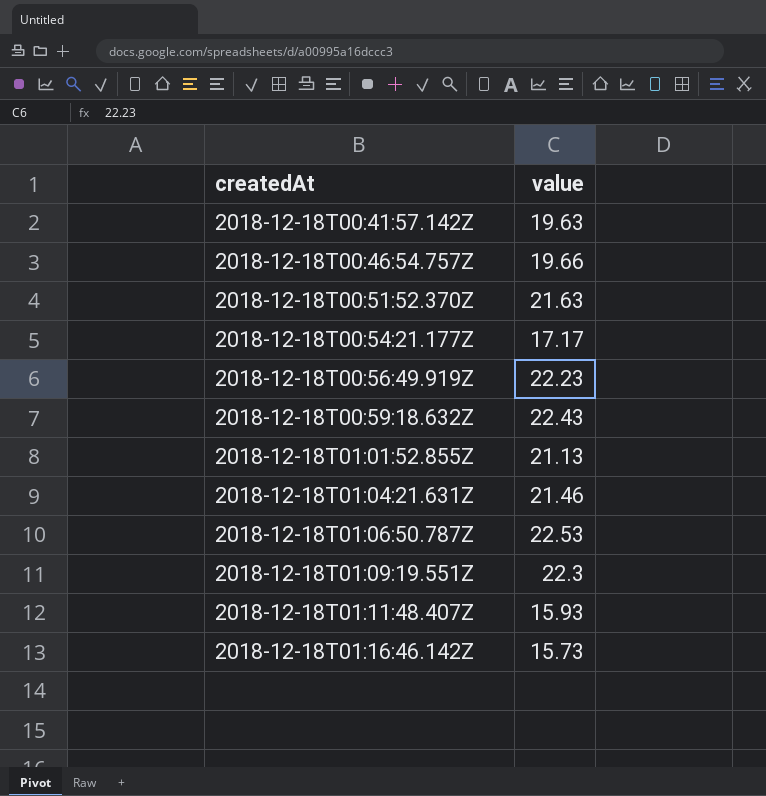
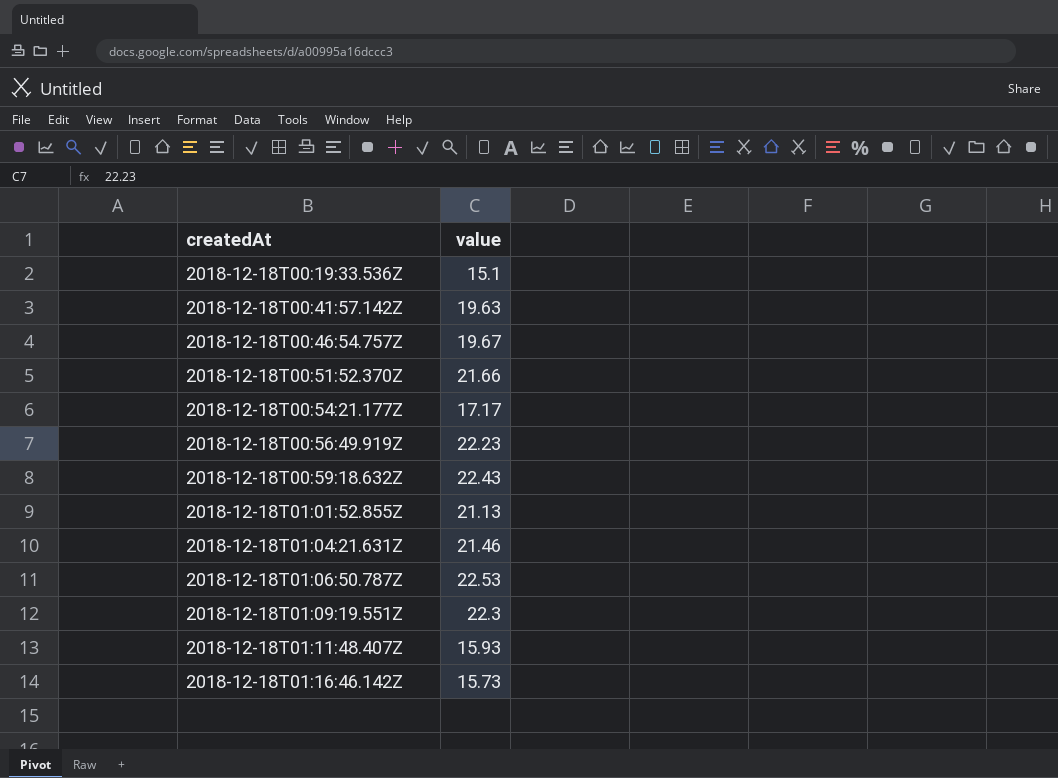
row 2018-12-18T00:19:33.536Z: none -> 15.1
2018-12-18T00:46:54.757Z | value: 19.66 -> 19.67
2018-12-18T00:51:52.370Z | value: 21.63 -> 21.66

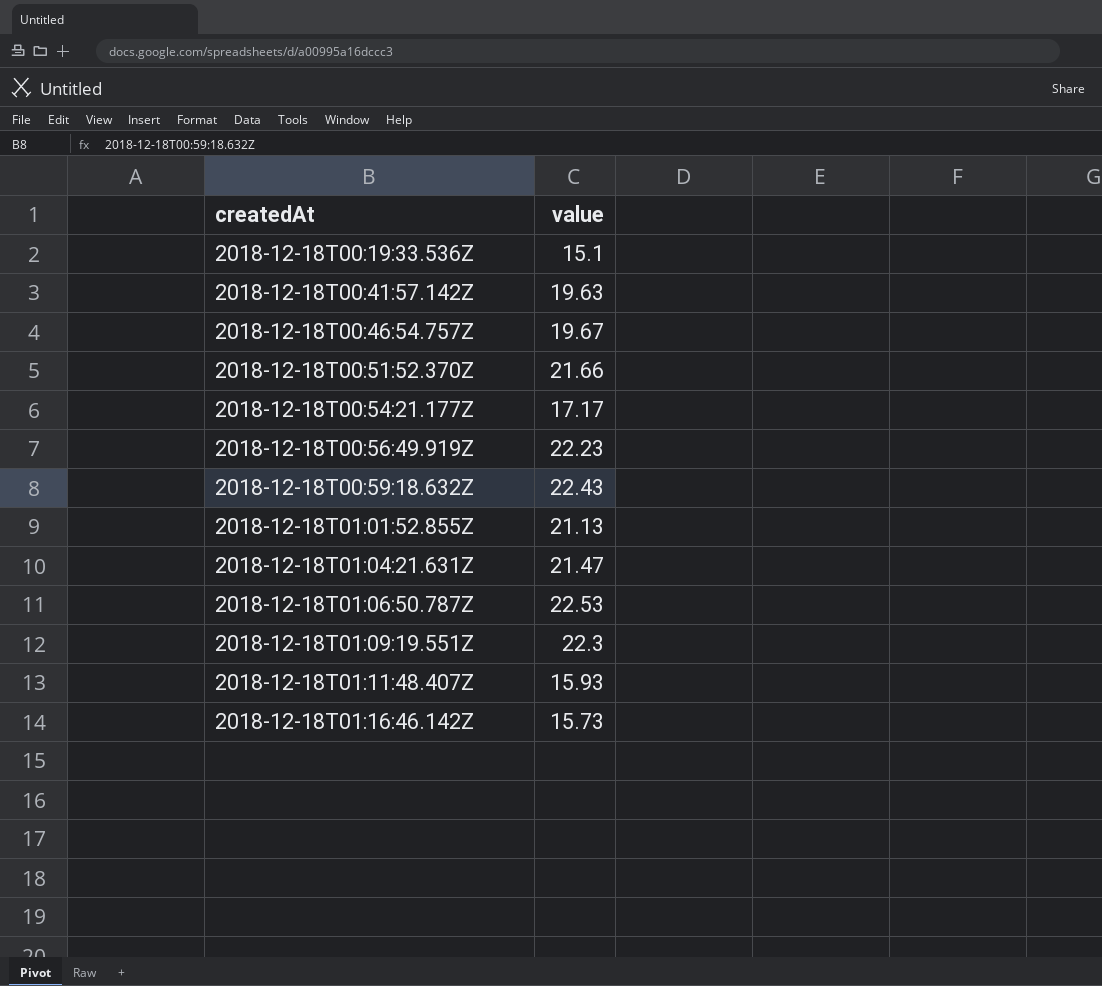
2018-12-18T01:04:21.631Z | value: 21.46 -> 21.47

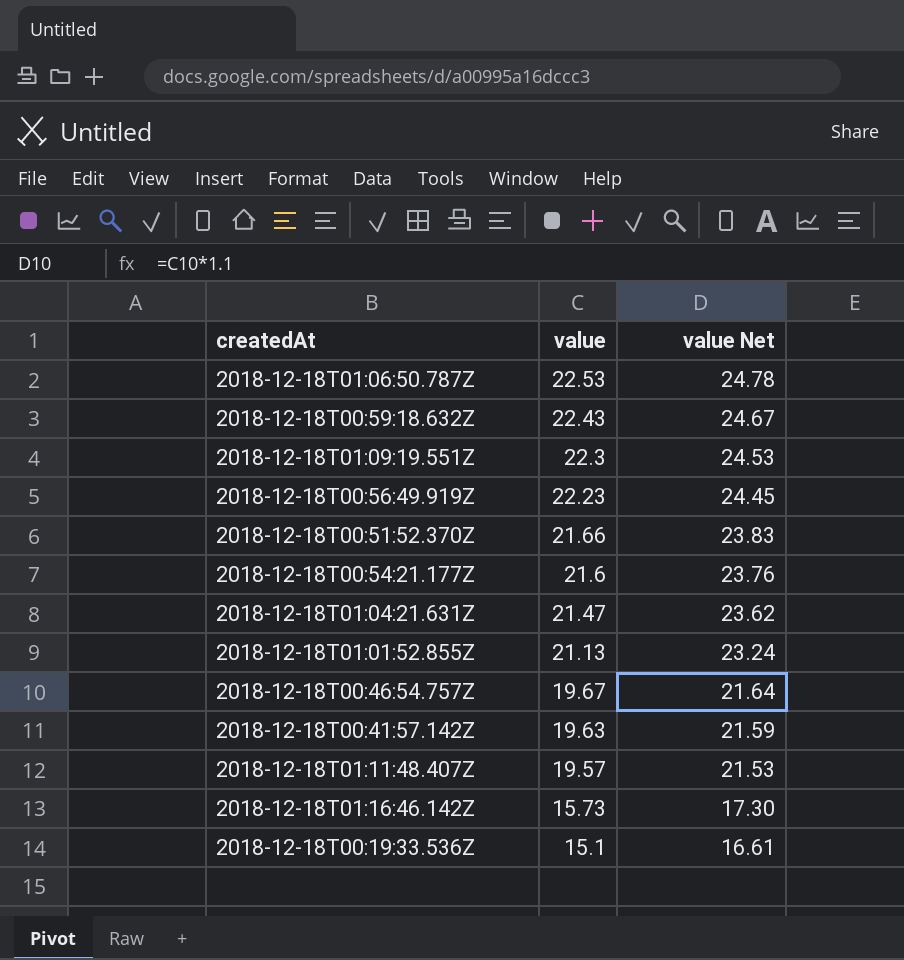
row order: createdAt ascending -> value descending
column value Net | formula: none -> [value] * 1.1
2018-12-18T00:54:21.177Z | value: 17.17 -> 21.6
2018-12-18T01:11:48.407Z | value: 15.93 -> 19.57

